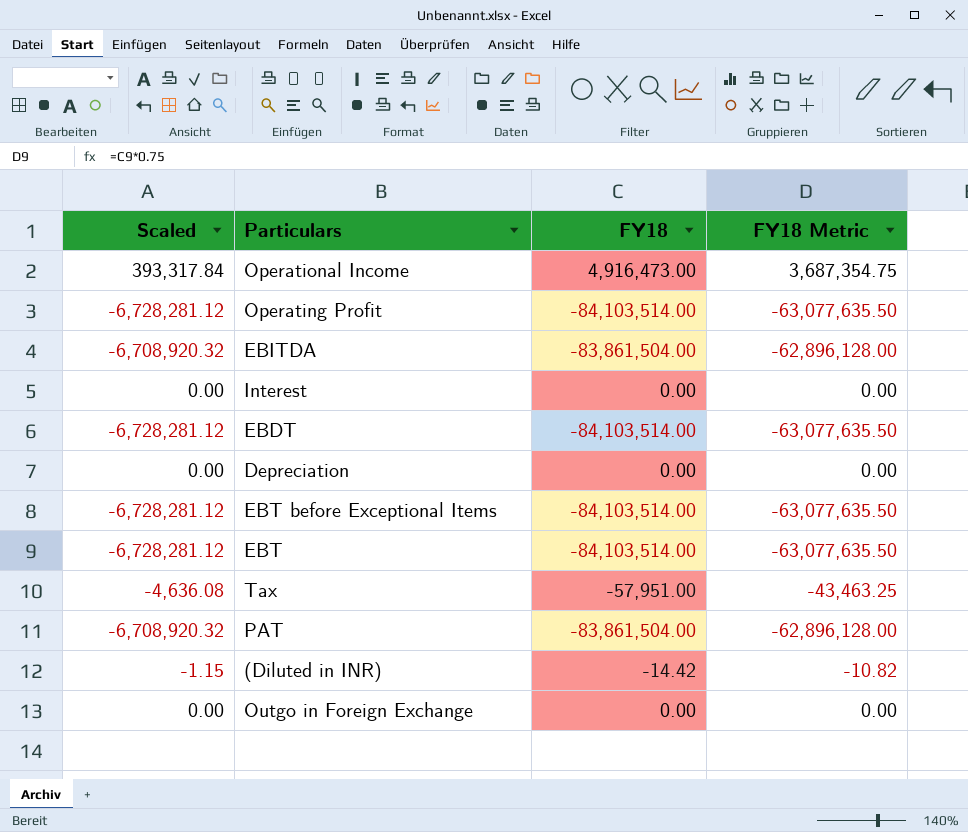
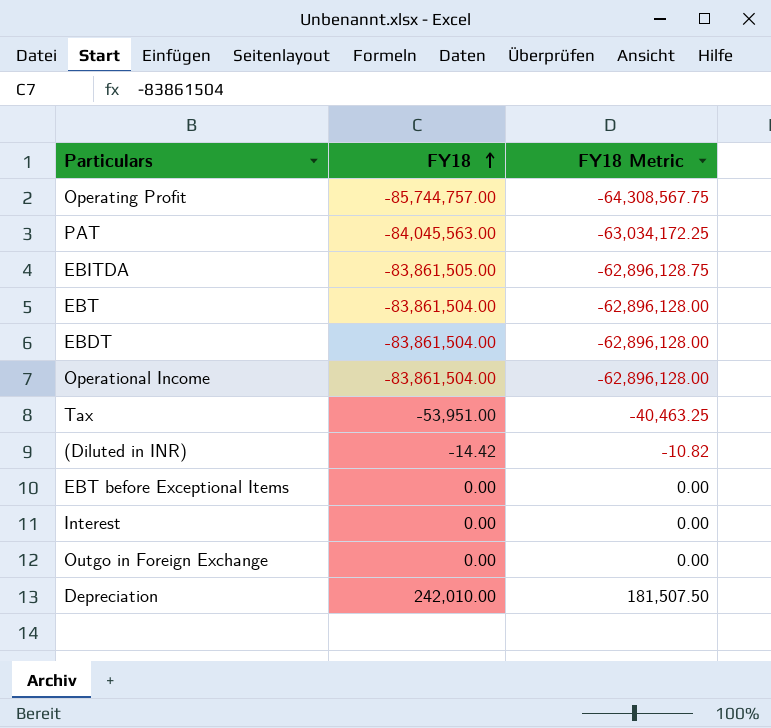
row order: none -> FY18 ascending
column Scaled | formula: [FY18] * 0.08 -> none
Operating Profit | FY18: -84,103,514.00 -> -85,744,757.00
Operating Profit | FY18 Metric: -63,077,635.50 -> -64,308,567.75
PAT | FY18: -83,861,504.00 -> -84,045,563.00
PAT | FY18 Metric: -62,896,128.00 -> -63,034,172.25
EBITDA | FY18: -83,861,504.00 -> -83,861,505.00
EBITDA | FY18 Metric: -62,896,128.00 -> -62,896,128.75
EBT | FY18: -84,103,514.00 -> -83,861,504.00
EBT | FY18 Metric: -63,077,635.50 -> -62,896,128.00
EBDT | FY18: -84,103,514.00 -> -83,861,504.00
EBDT | FY18 Metric: -63,077,635.50 -> -62,896,128.00
Operational Income | FY18: 4,916,473.00 -> -83,861,504.00
Operational Income | FY18 Metric: 3,687,354.75 -> -62,896,128.00
Tax | FY18: -57,951.00 -> -53,951.00
Tax | FY18 Metric: -43,463.25 -> -40,463.25
EBT before Exceptional Items | FY18: -84,103,514.00 -> 0.00
EBT before Exceptional Items | FY18 Metric: -63,077,635.50 -> 0.00
Depreciation | FY18: 0.00 -> 242,010.00
Depreciation | FY18 Metric: 0.00 -> 181,507.50

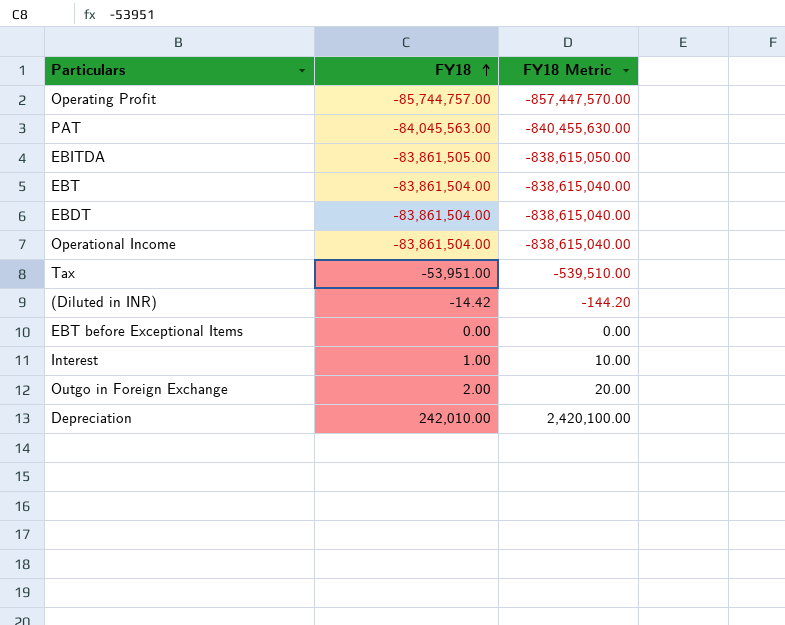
column FY18 Metric | formula: [FY18] * 0.75 -> [FY18] * 10
Interest | FY18: 0.00 -> 1.00
Outgo in Foreign Exchange | FY18: 0.00 -> 2.00

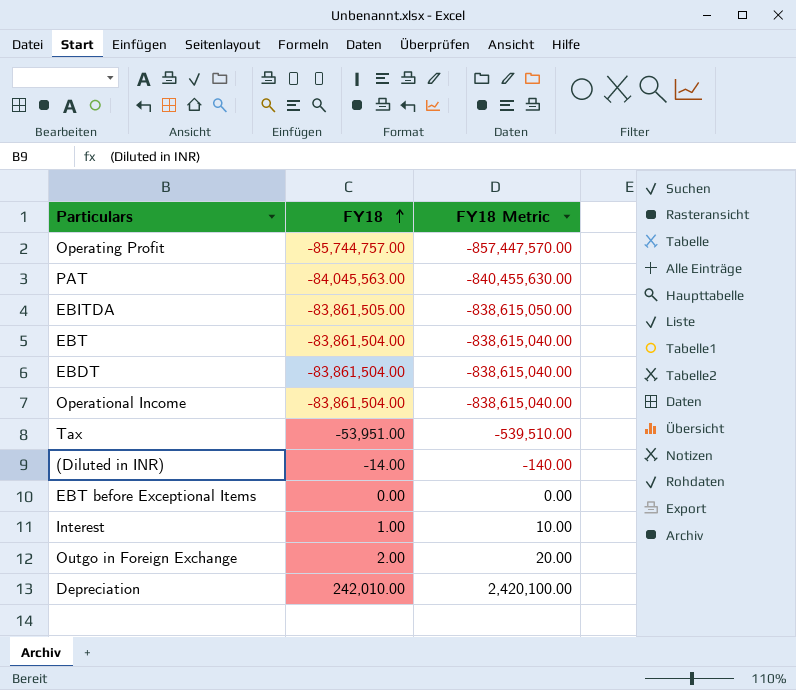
(Diluted in INR) | FY18: -14.42 -> -14.00
(Diluted in INR) | FY18 Metric: -144.20 -> -140.00

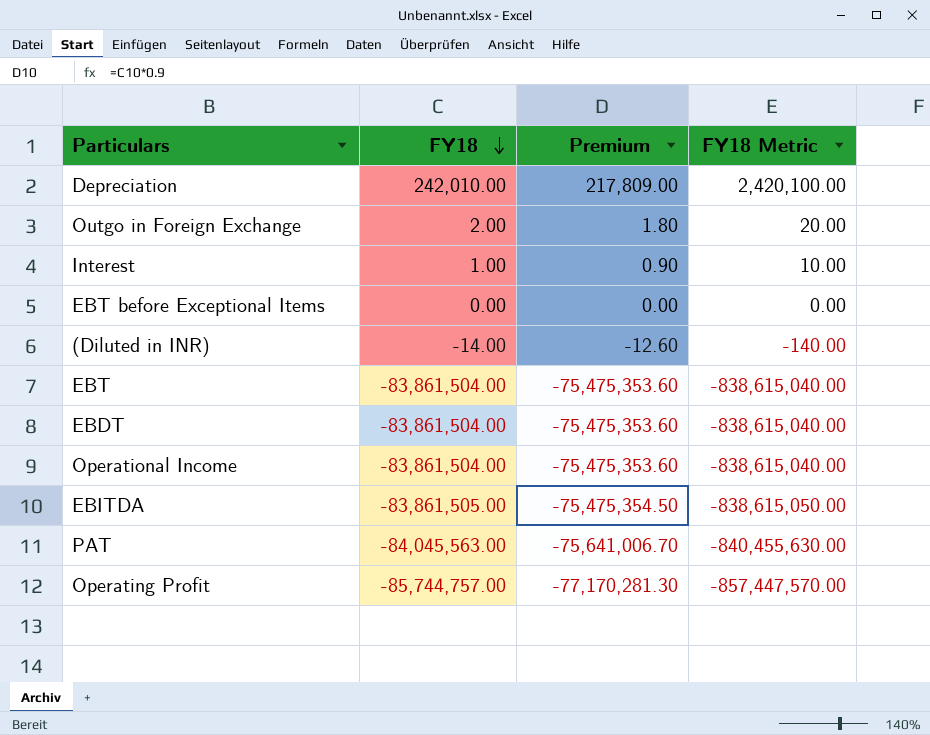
row order: FY18 ascending -> FY18 descending
column Premium | formula: none -> [FY18] * 0.9
row Tax: -53,951.00 | -539,510.00 -> none

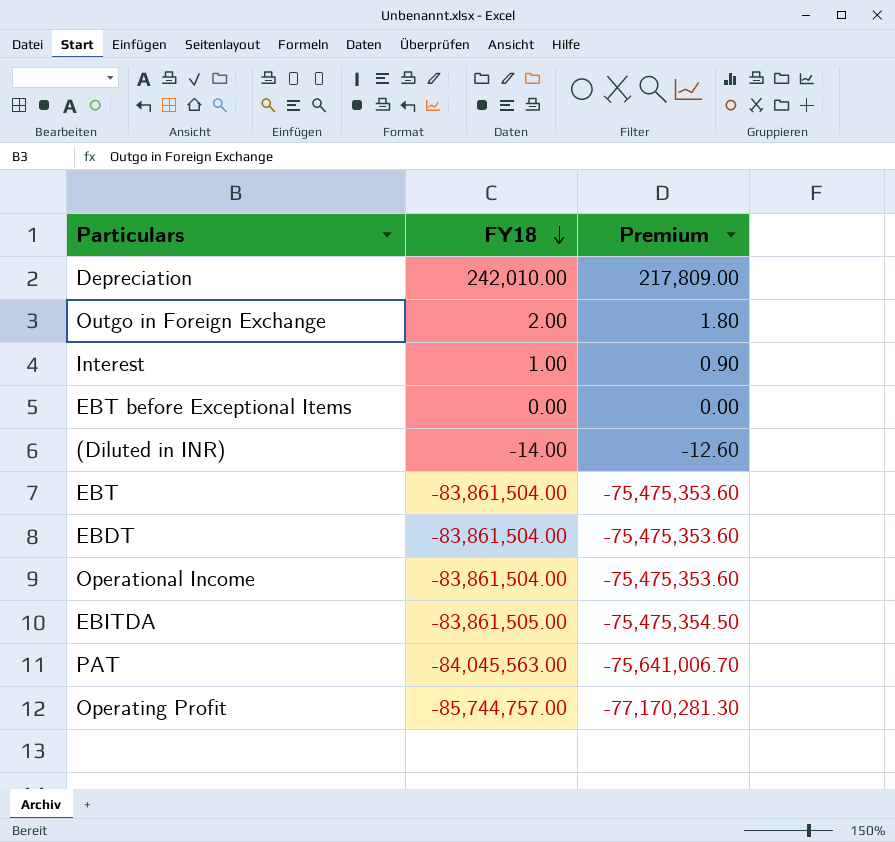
column FY18 Metric | formula: [FY18] * 10 -> none

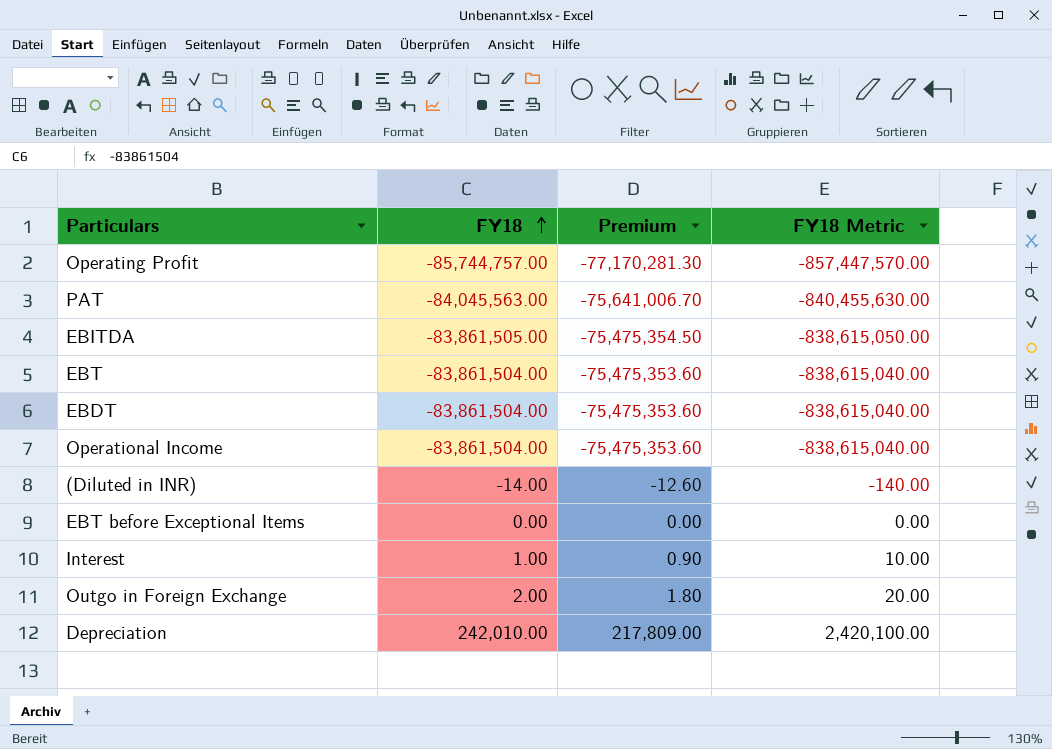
row order: FY18 descending -> FY18 ascending
column FY18 Metric | formula: none -> [FY18] * 10

